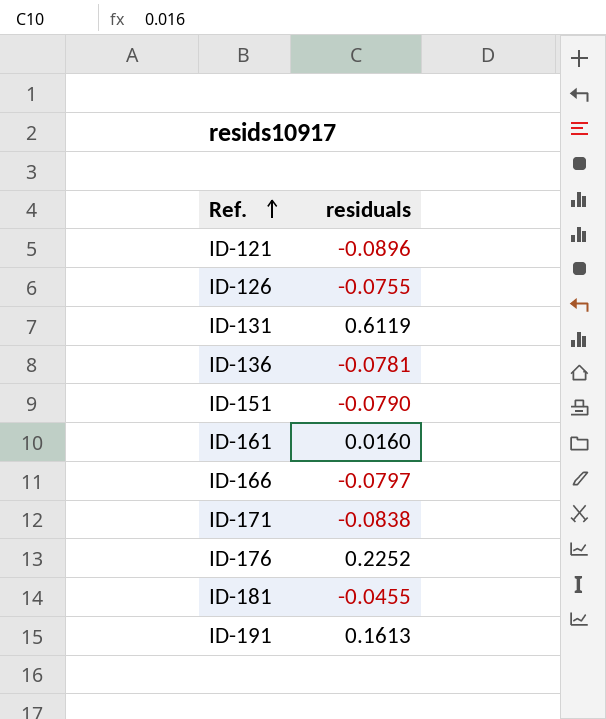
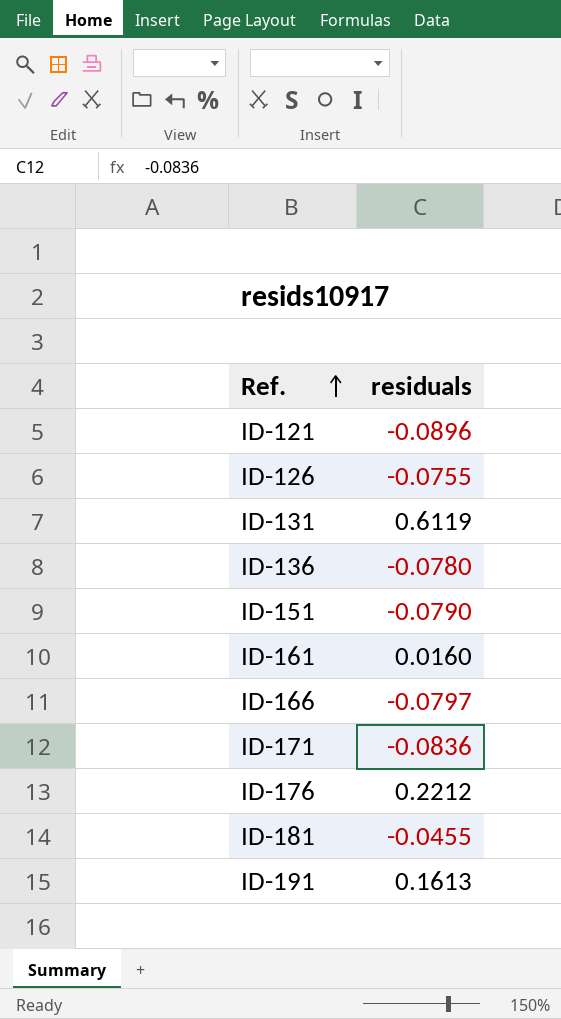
ID-136 | residuals: -0.0781 -> -0.0780
ID-171 | residuals: -0.0838 -> -0.0836
ID-176 | residuals: 0.2252 -> 0.2212

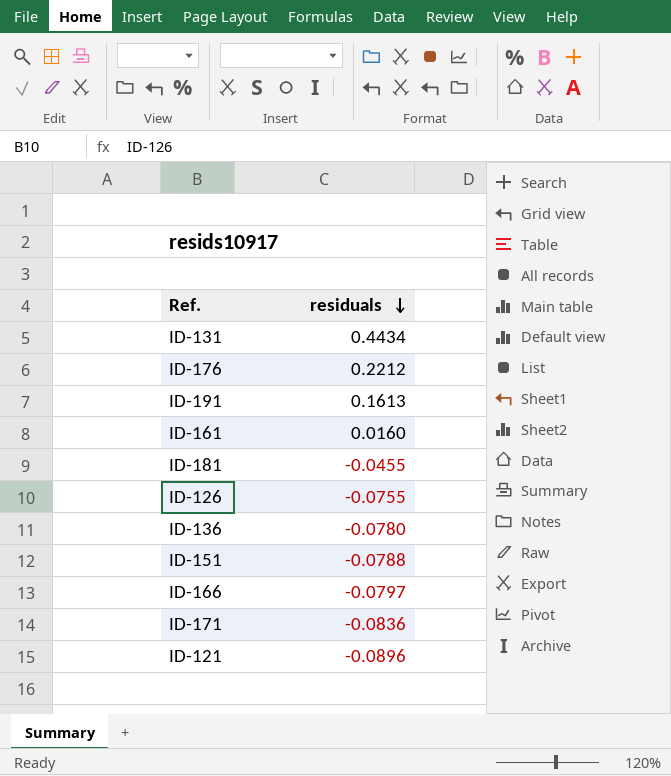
row order: Ref. ascending -> residuals descending
ID-131 | residuals: 0.6119 -> 0.4434
ID-151 | residuals: -0.0790 -> -0.0788

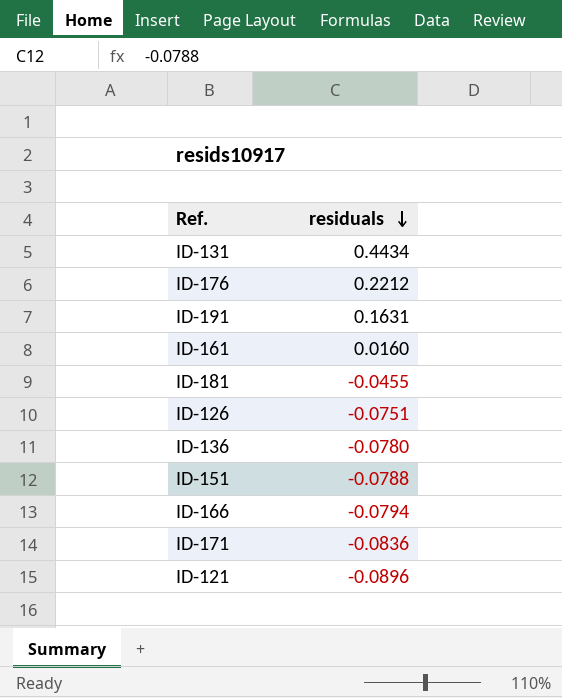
ID-191 | residuals: 0.1613 -> 0.1631
ID-126 | residuals: -0.0755 -> -0.0751
ID-166 | residuals: -0.0797 -> -0.0794

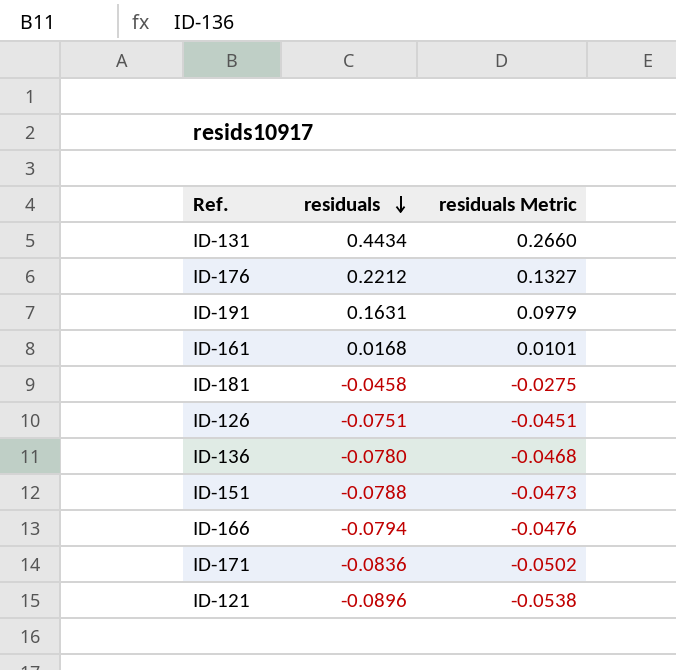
column residuals Metric | formula: none -> [residuals] * 0.6
ID-161 | residuals: 0.0160 -> 0.0168
ID-181 | residuals: -0.0455 -> -0.0458

